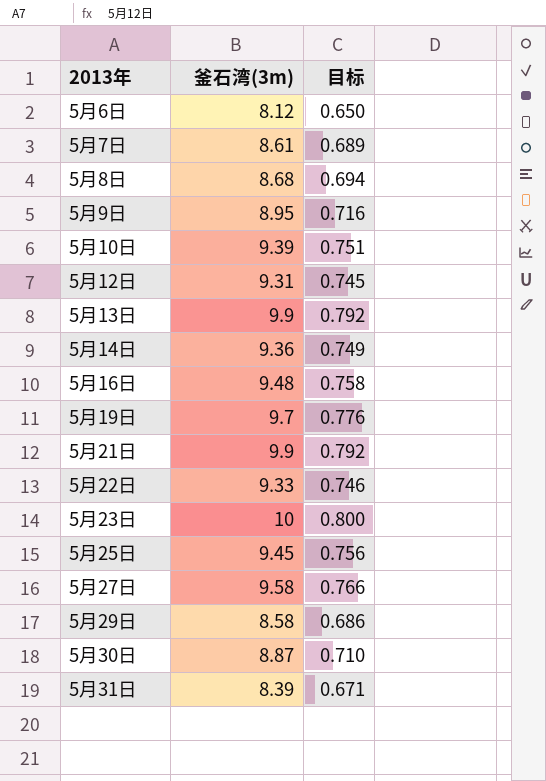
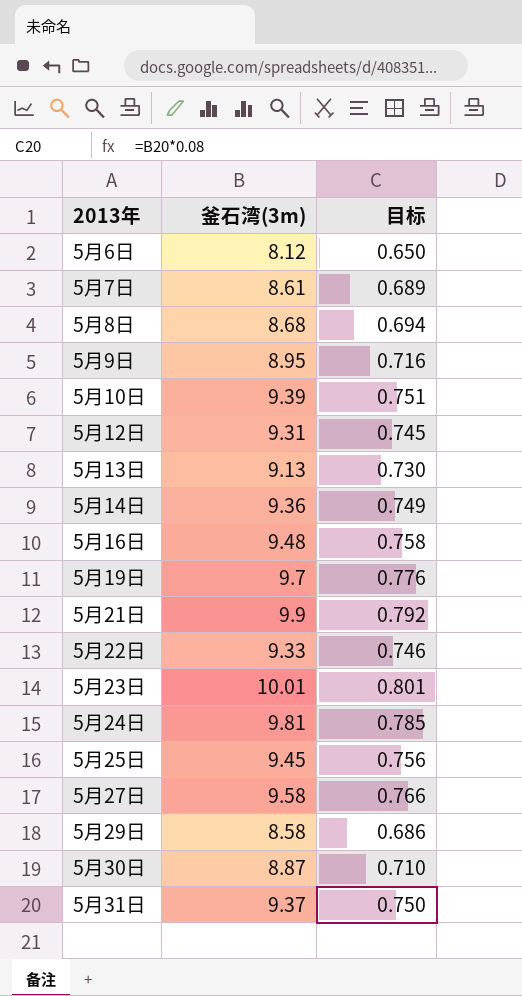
5月13日 | 釜石湾(3m): 9.9 -> 9.13
5月13日 | 目标: 0.792 -> 0.730
5月23日 | 釜石湾(3m): 10 -> 10.01
5月23日 | 目标: 0.800 -> 0.801
row 5月24日: none -> 9.81 | 0.785
5月31日 | 釜石湾(3m): 8.39 -> 9.37
5月31日 | 目标: 0.671 -> 0.750

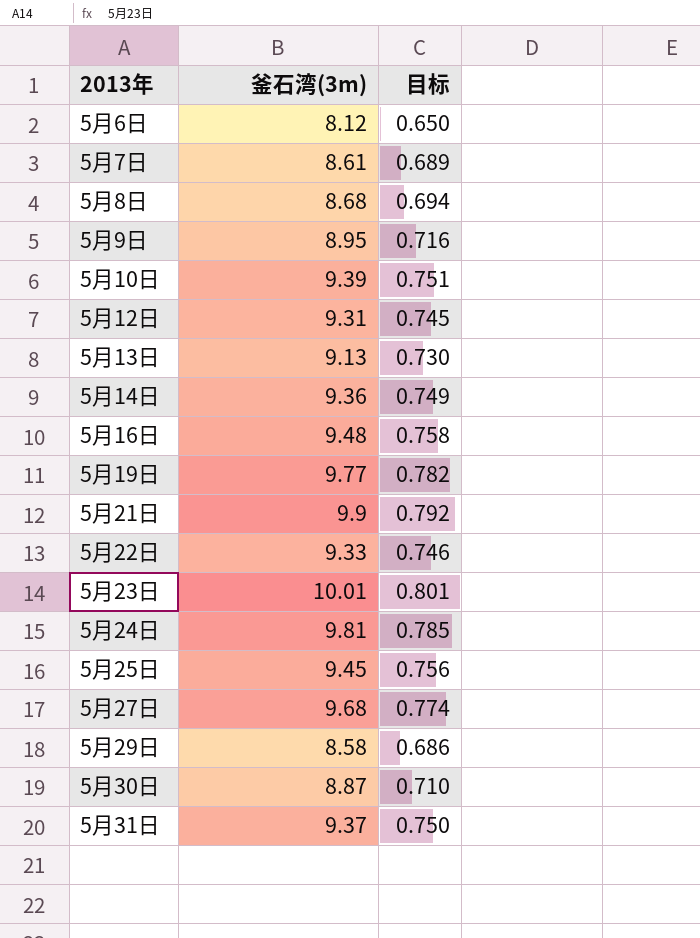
5月19日 | 釜石湾(3m): 9.7 -> 9.77
5月19日 | 目标: 0.776 -> 0.782
5月27日 | 釜石湾(3m): 9.58 -> 9.68
5月27日 | 目标: 0.766 -> 0.774

